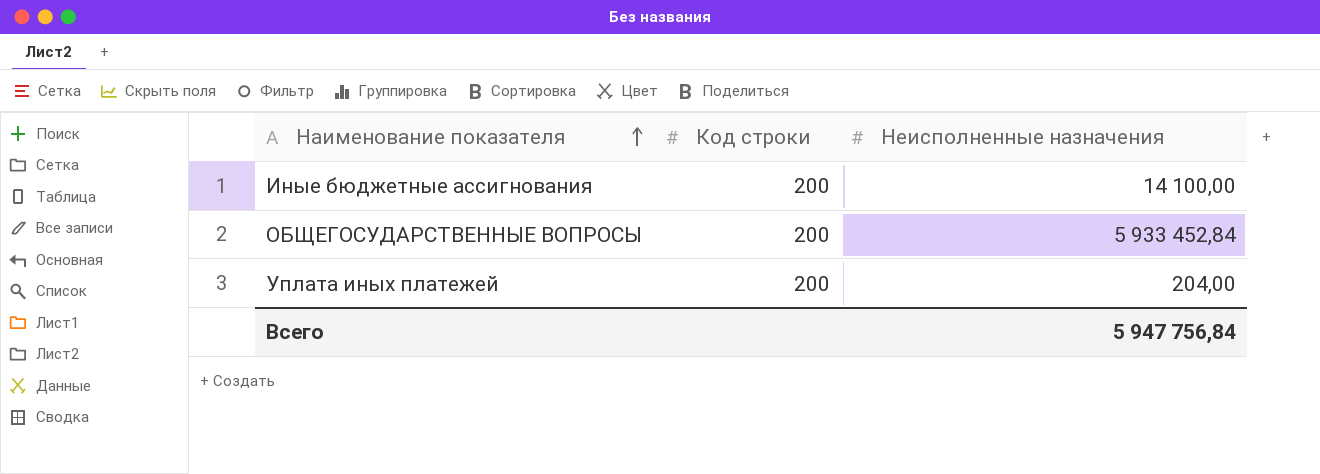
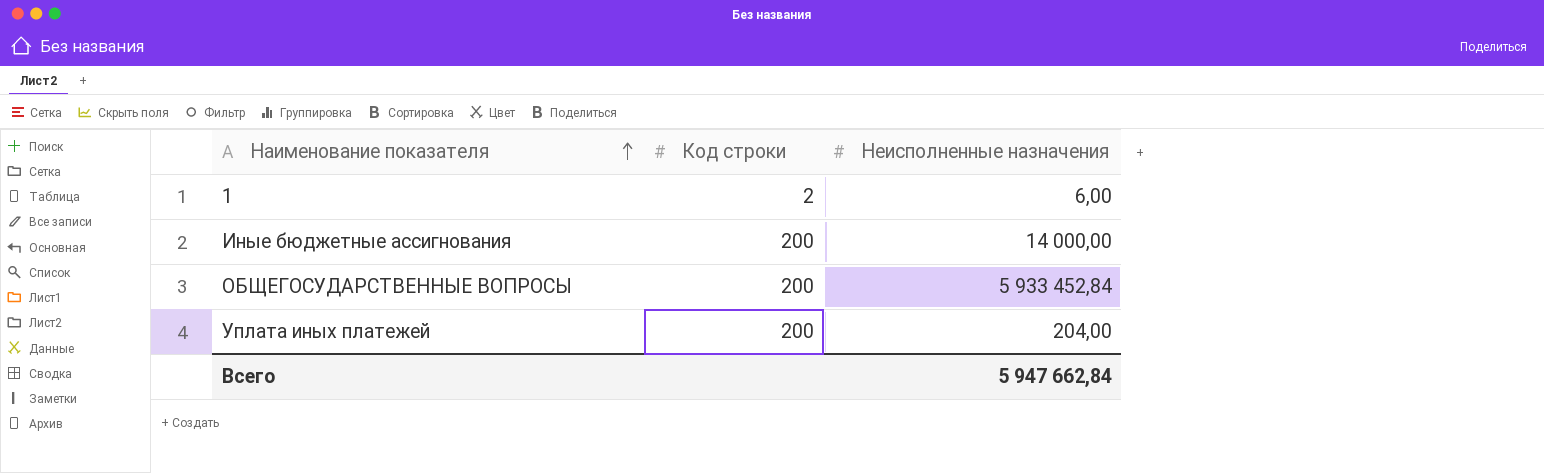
row 1: none -> 2 | 6,00
Иные бюджетные ассигнования | Неисполненные назначения: 14 100,00 -> 14 000,00
Всего | Неисполненные назначения: 5 947 756,84 -> 5 947 662,84

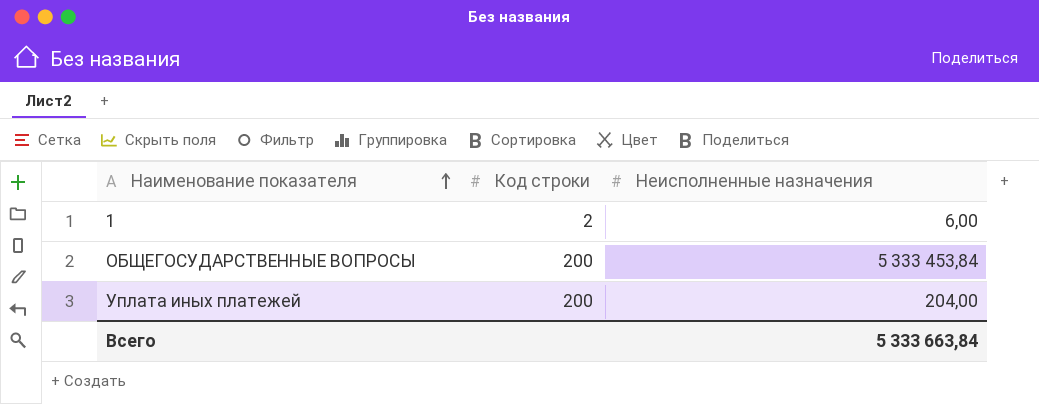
row Иные бюджетные ассигнования: 200 | 14 000,00 -> none
ОБЩЕГОСУДАРСТВЕННЫЕ ВОПРОСЫ | Неисполненные назначения: 5 933 452,84 -> 5 333 453,84
Всего | Неисполненные назначения: 5 947 662,84 -> 5 333 663,84

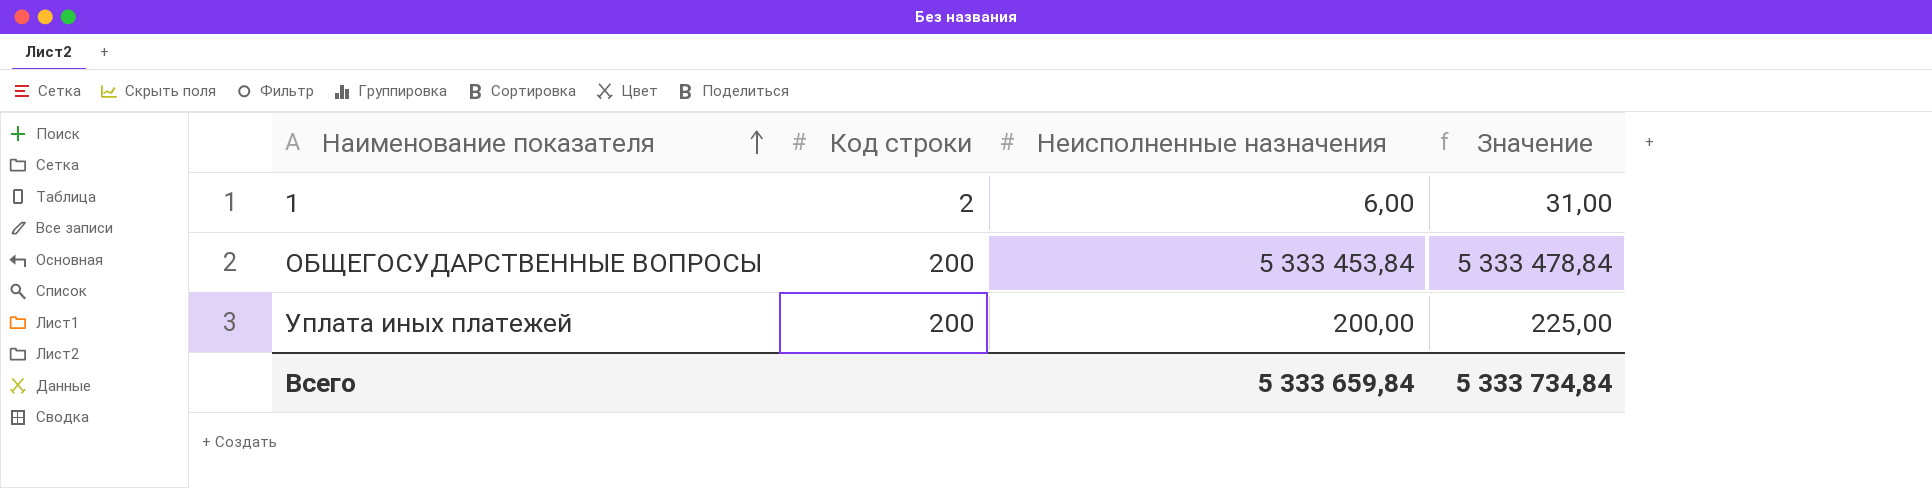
column Значение | formula: none -> [Неисполненные назначения] + 25
Уплата иных платежей | Неисполненные назначения: 204,00 -> 200,00
Всего | Неисполненные назначения: 5 333 663,84 -> 5 333 659,84

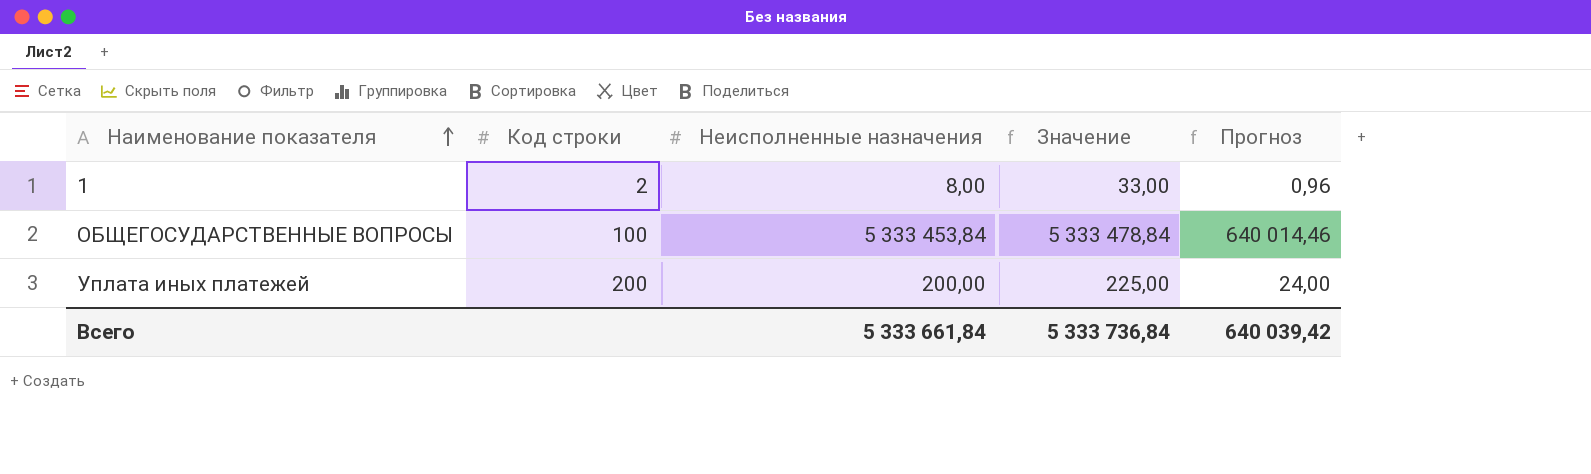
column Прогноз | formula: none -> [Неисполненные назначения] * 0,12
1 | Неисполненные назначения: 6,00 -> 8,00
1 | Значение: 31,00 -> 33,00
ОБЩЕГОСУДАРСТВЕННЫЕ ВОПРОСЫ | Код строки: 200 -> 100
Всего | Неисполненные назначения: 5 333 659,84 -> 5 333 661,84
Всего | Значение: 5 333 734,84 -> 5 333 736,84

